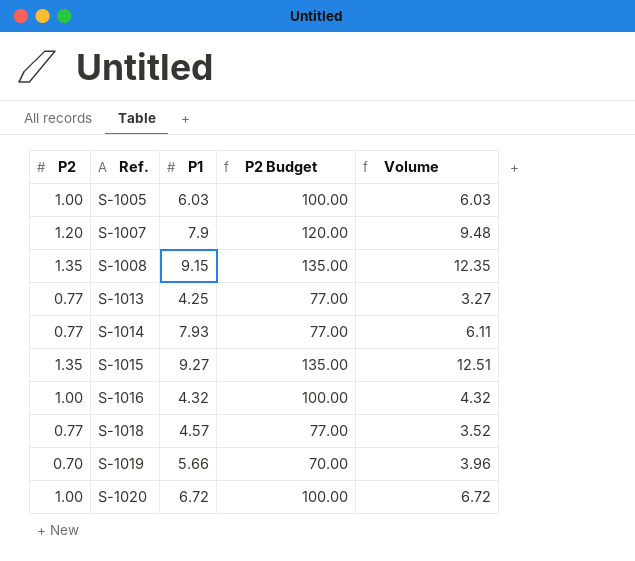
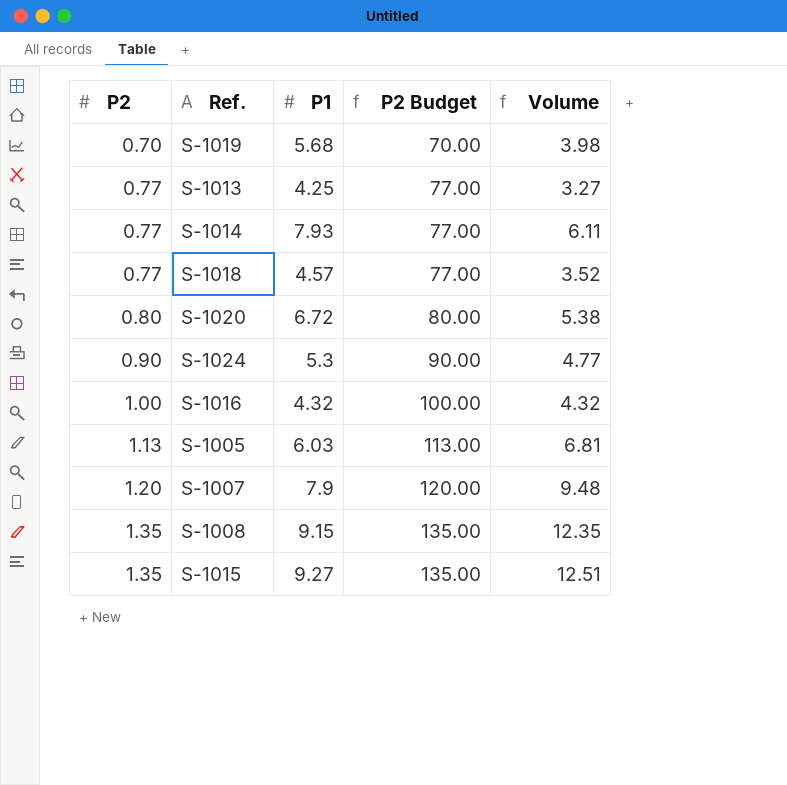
row order: Ref. ascending -> P2 ascending
S-1019 | P1: 5.66 -> 5.68
S-1019 | Volume: 3.96 -> 3.98
S-1020 | P2: 1.00 -> 0.80
S-1020 | P2 Budget: 100.00 -> 80.00
S-1020 | Volume: 6.72 -> 5.38
row S-1024: none -> 0.90 | 5.3 | 90.00 | 4.77
S-1005 | P2: 1.00 -> 1.13
S-1005 | P2 Budget: 100.00 -> 113.00
S-1005 | Volume: 6.03 -> 6.81

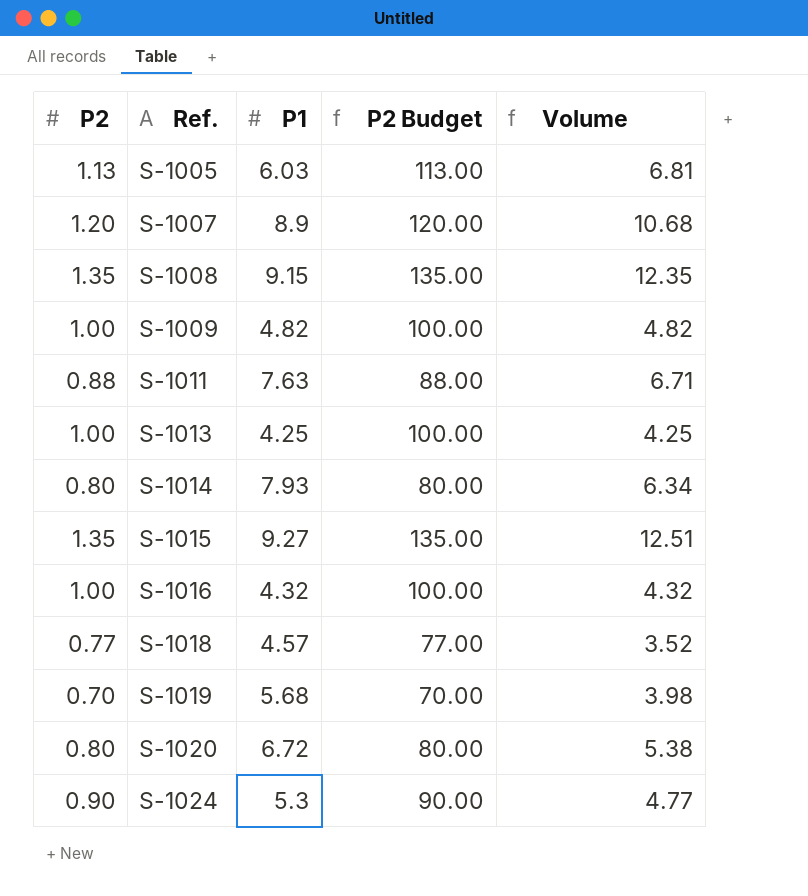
row order: P2 ascending -> Ref. ascending
S-1007 | P1: 7.9 -> 8.9
S-1007 | Volume: 9.48 -> 10.68
row S-1009: none -> 1.00 | 4.82 | 100.00 | 4.82
row S-1011: none -> 0.88 | 7.63 | 88.00 | 6.71
S-1013 | P2: 0.77 -> 1.00
S-1013 | P2 Budget: 77.00 -> 100.00
S-1013 | Volume: 3.27 -> 4.25
S-1014 | P2: 0.77 -> 0.80
S-1014 | P2 Budget: 77.00 -> 80.00
S-1014 | Volume: 6.11 -> 6.34

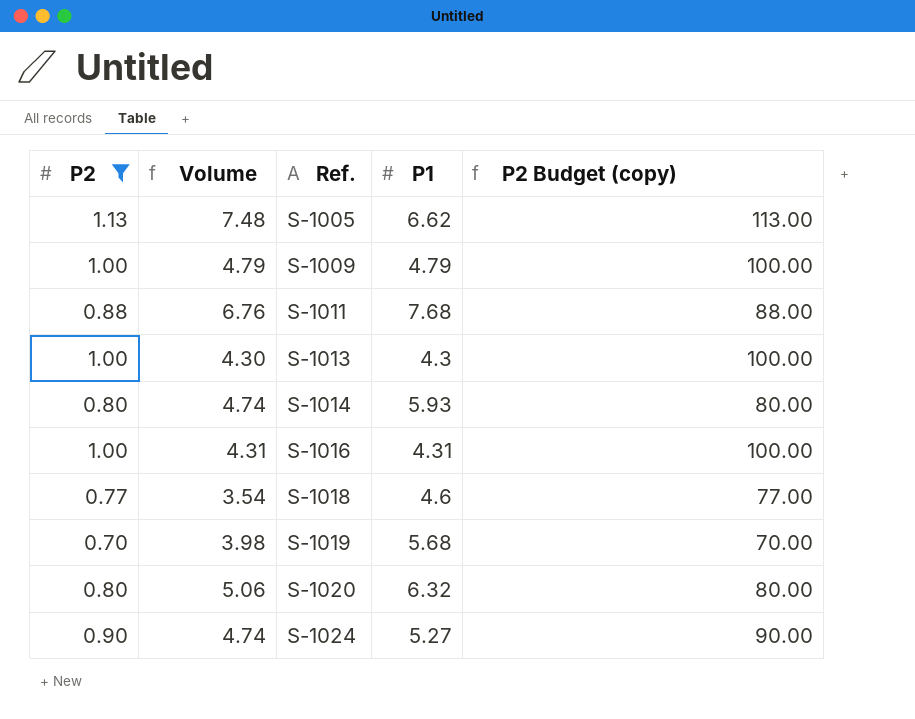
filter: none -> P2 <= 1.13
column Volume | position: 5 -> 2
column name: P2 Budget -> P2 Budget (copy)
S-1005 | Volume: 6.81 -> 7.48
S-1005 | P1: 6.03 -> 6.62
S-1009 | Volume: 4.82 -> 4.79
S-1009 | P1: 4.82 -> 4.79
S-1011 | Volume: 6.71 -> 6.76
S-1011 | P1: 7.63 -> 7.68
S-1013 | Volume: 4.25 -> 4.30
S-1013 | P1: 4.25 -> 4.3
S-1014 | Volume: 6.34 -> 4.74
S-1014 | P1: 7.93 -> 5.93
S-1016 | Volume: 4.32 -> 4.31
S-1016 | P1: 4.32 -> 4.31
S-1018 | Volume: 3.52 -> 3.54
S-1018 | P1: 4.57 -> 4.6
S-1020 | Volume: 5.38 -> 5.06
S-1020 | P1: 6.72 -> 6.32
S-1024 | Volume: 4.77 -> 4.74
S-1024 | P1: 5.3 -> 5.27

